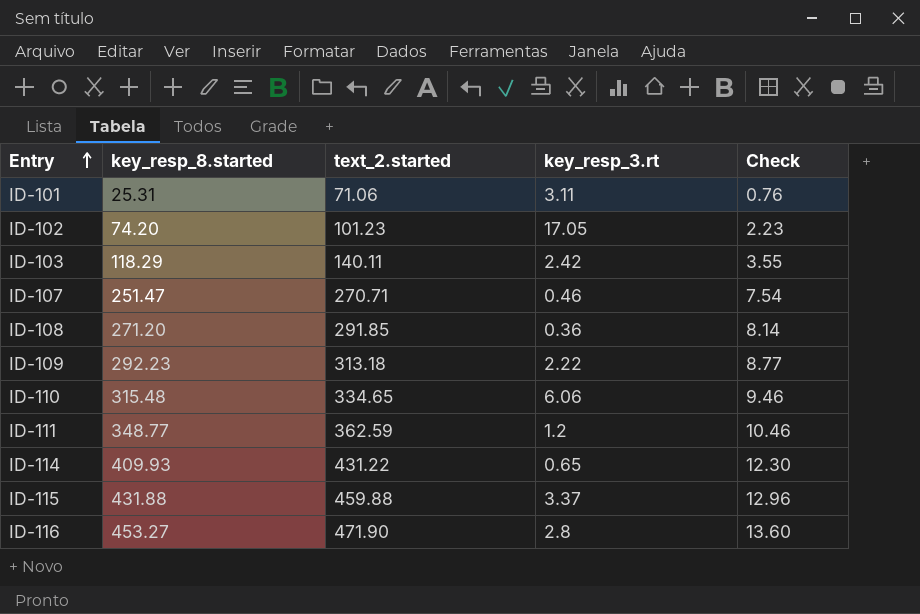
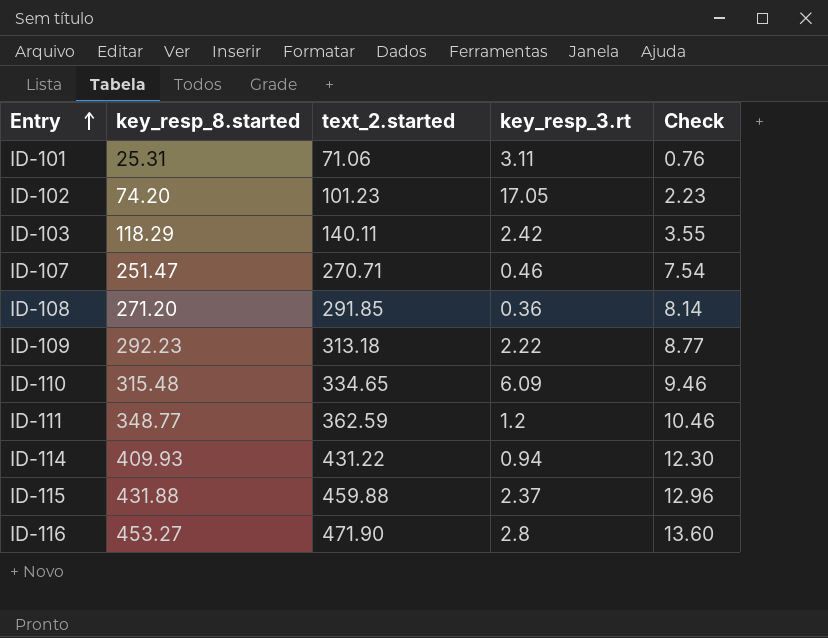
ID-110 | key_resp_3.rt: 6.06 -> 6.09
ID-114 | key_resp_3.rt: 0.65 -> 0.94
ID-115 | key_resp_3.rt: 3.37 -> 2.37

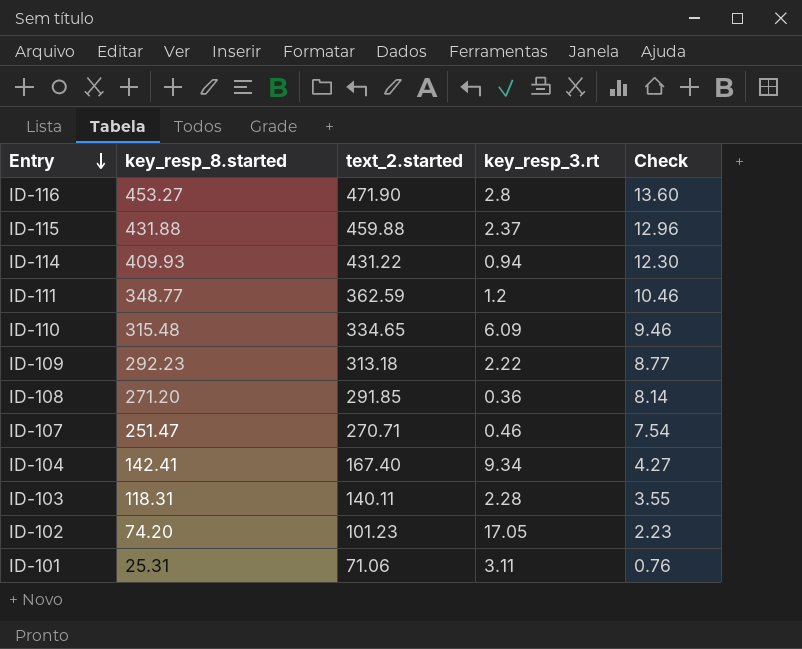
row order: Entry ascending -> Entry descending
row ID-104: none -> 142.41 | 167.40 | 9.34 | 4.27
ID-103 | key_resp_8.started: 118.29 -> 118.31
ID-103 | key_resp_3.rt: 2.42 -> 2.28

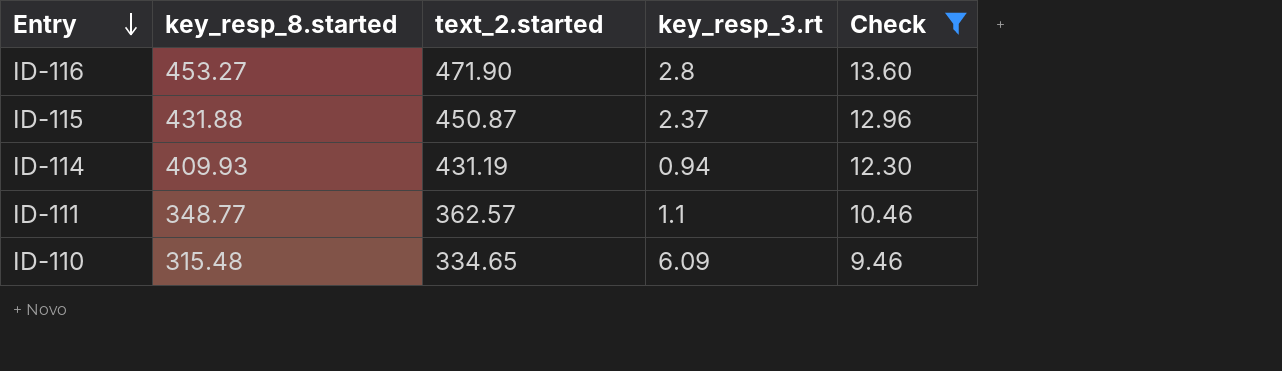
filter: none -> Check >= 9.46
ID-115 | text_2.started: 459.88 -> 450.87
ID-114 | text_2.started: 431.22 -> 431.19
ID-111 | text_2.started: 362.59 -> 362.57
ID-111 | key_resp_3.rt: 1.2 -> 1.1

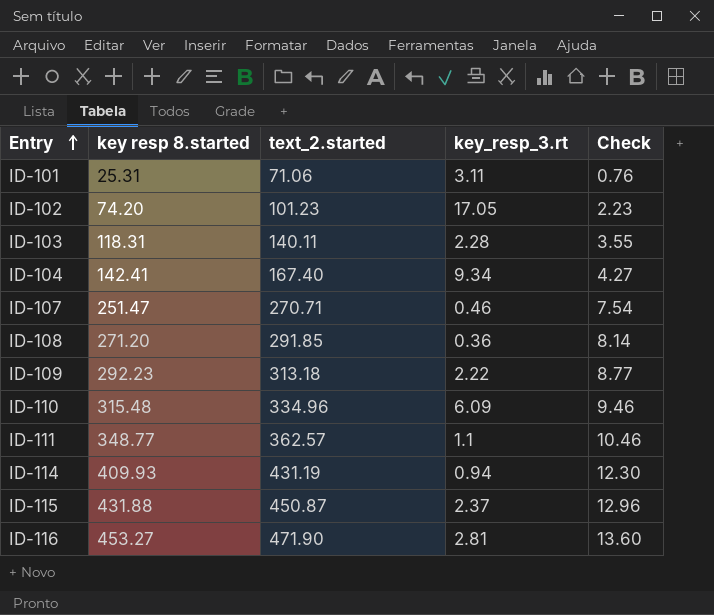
filter: Check >= 9.46 -> none
row order: Entry descending -> Entry ascending
column name: key_resp_8.started -> key resp 8.started
ID-110 | text_2.started: 334.65 -> 334.96
ID-116 | key_resp_3.rt: 2.8 -> 2.81

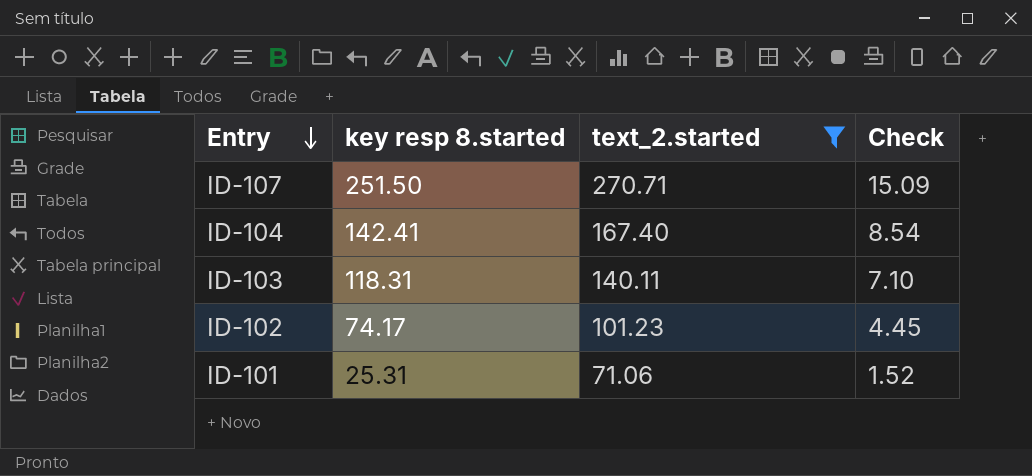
filter: none -> text_2.started <= 270.71
row order: Entry ascending -> Entry descending
column key_resp_3.rt | position: 4 -> none
column Check | formula: [key resp 8.started] * 0.03 -> [key resp 8.started] * 0.06
ID-107 | key resp 8.started: 251.47 -> 251.50
ID-102 | key resp 8.started: 74.20 -> 74.17

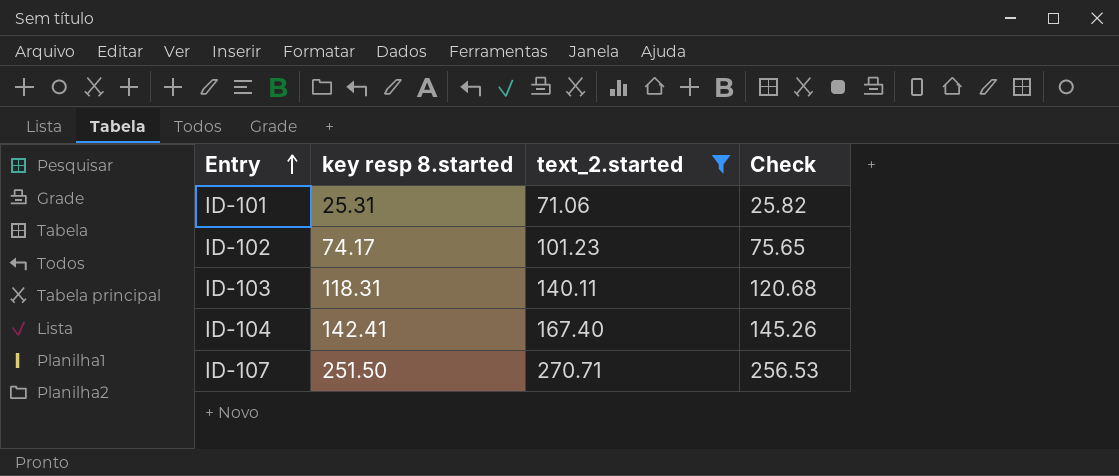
row order: Entry descending -> Entry ascending
column Check | formula: [key resp 8.started] * 0.06 -> [key resp 8.started] * 1.02

